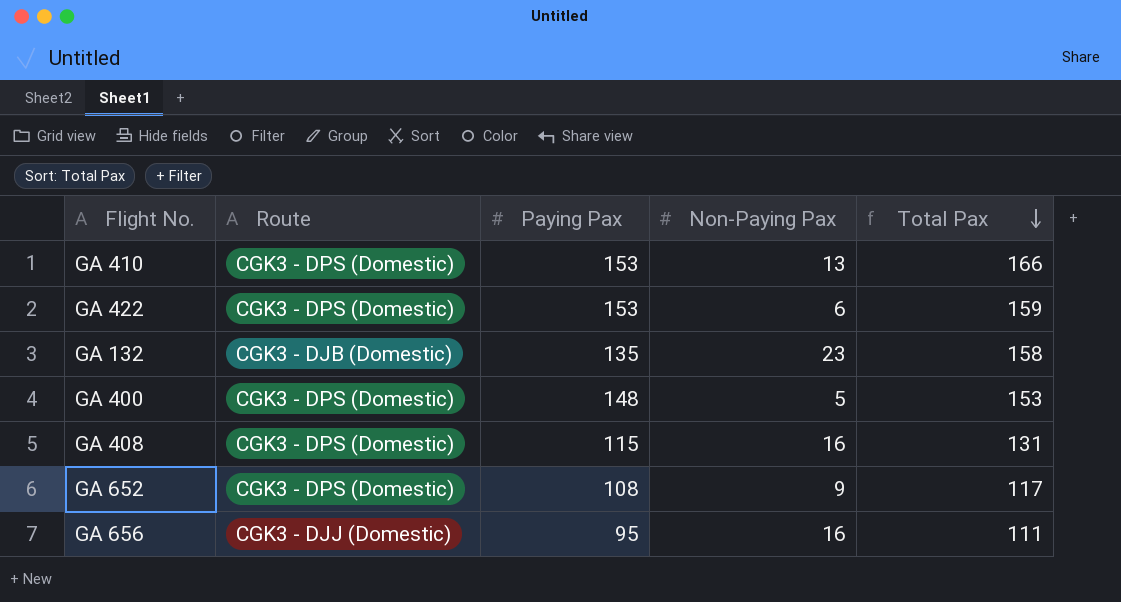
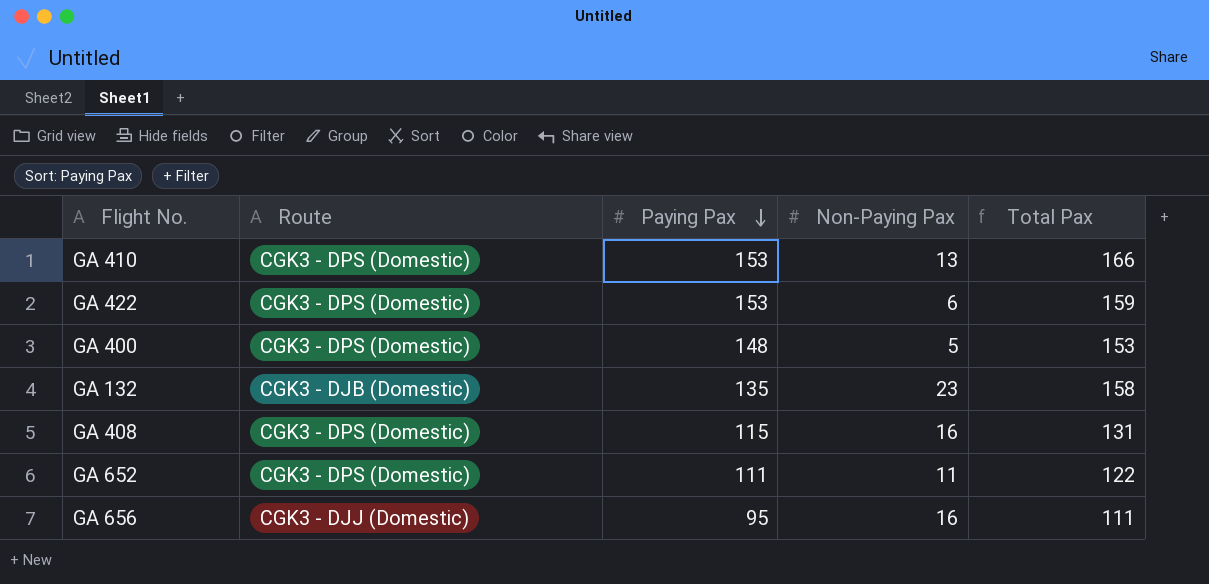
row order: Total Pax descending -> Paying Pax descending
GA 652 | Paying Pax: 108 -> 111
GA 652 | Non-Paying Pax: 9 -> 11
GA 652 | Total Pax: 117 -> 122

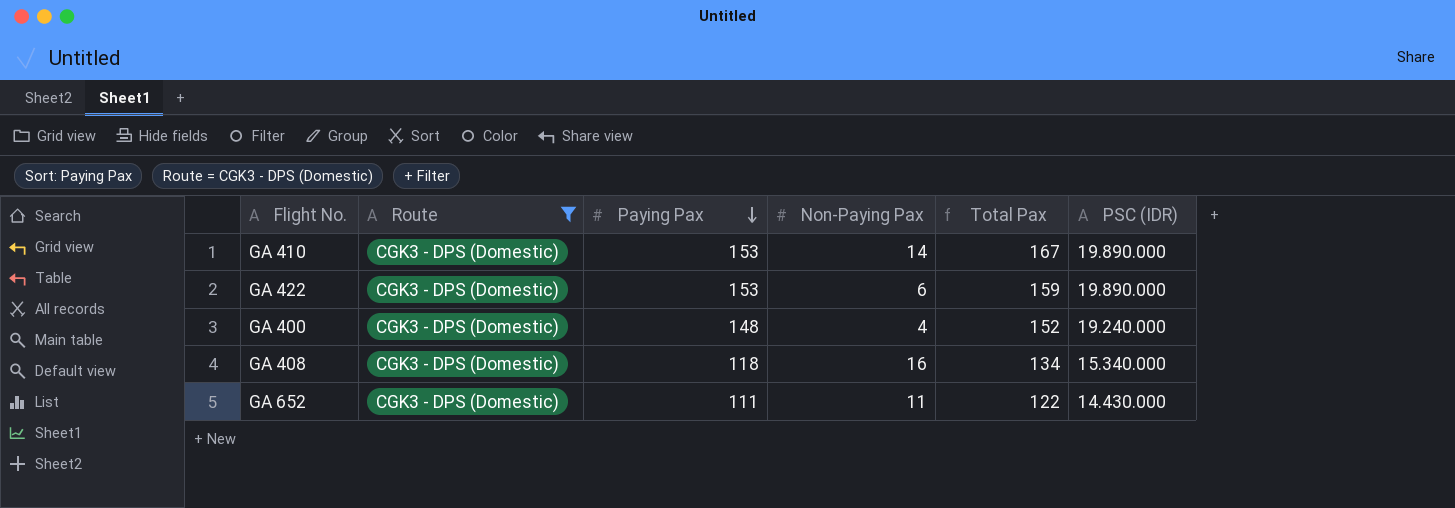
filter: none -> Route = CGK3 - DPS (Domestic)
column PSC (IDR) | position: none -> 6
GA 410 | Non-Paying Pax: 13 -> 14
GA 410 | Total Pax: 166 -> 167
GA 400 | Non-Paying Pax: 5 -> 4
GA 400 | Total Pax: 153 -> 152
GA 408 | Paying Pax: 115 -> 118
GA 408 | Total Pax: 131 -> 134

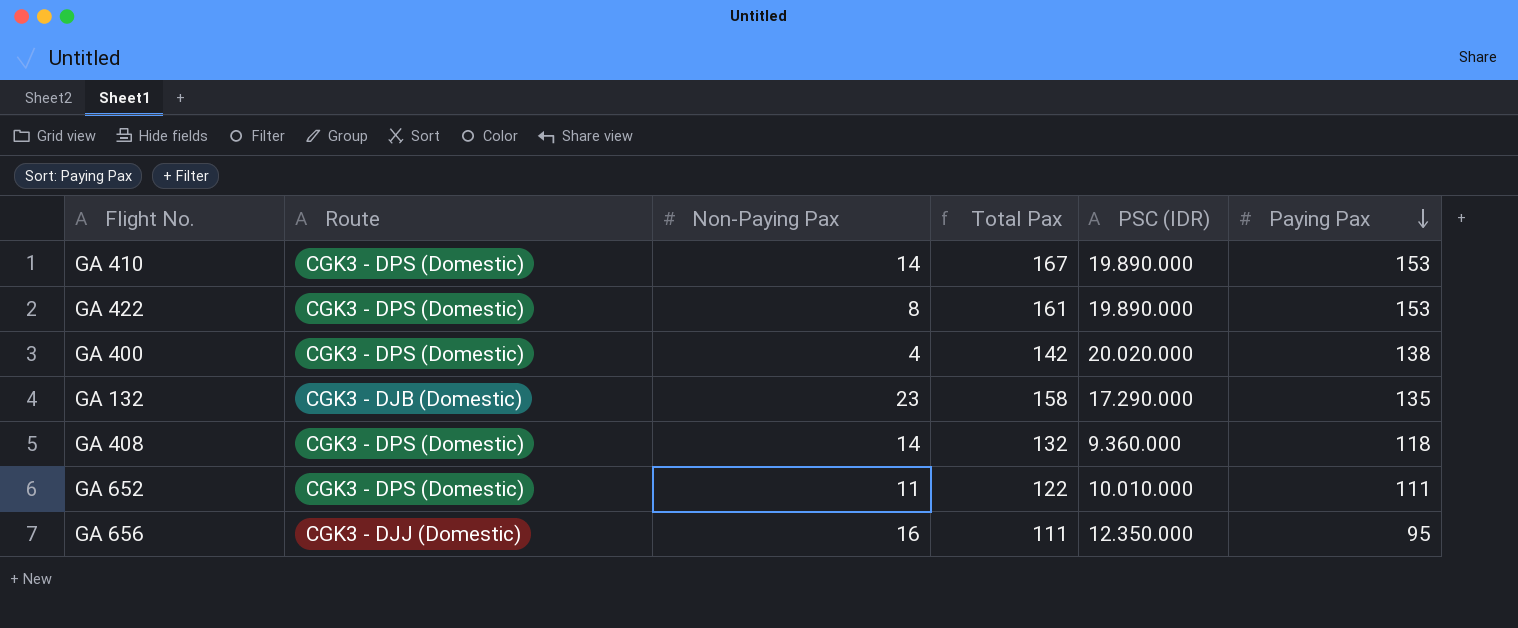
filter: Route = CGK3 - DPS (Domestic) -> none
column Paying Pax | position: 3 -> 6
GA 422 | Non-Paying Pax: 6 -> 8
GA 422 | Total Pax: 159 -> 161
GA 400 | Total Pax: 152 -> 142
GA 400 | PSC (IDR): 19.240.000 -> 20.020.000
GA 400 | Paying Pax: 148 -> 138
GA 408 | Non-Paying Pax: 16 -> 14
GA 408 | Total Pax: 134 -> 132
GA 408 | PSC (IDR): 15.340.000 -> 9.360.000
GA 652 | PSC (IDR): 14.430.000 -> 10.010.000

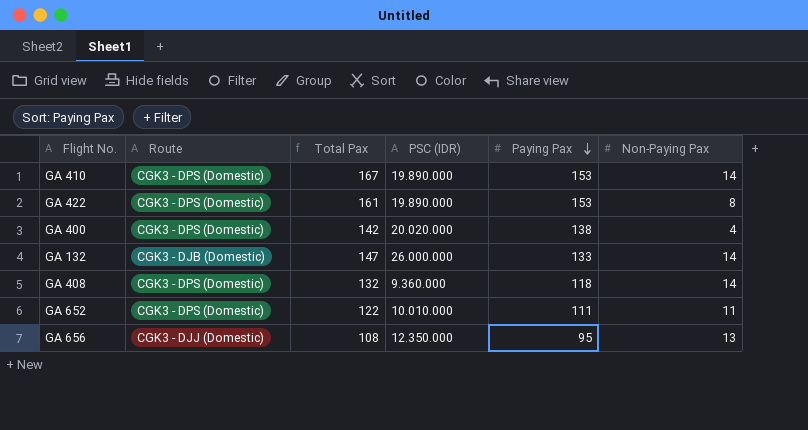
column Non-Paying Pax | position: 3 -> 6
GA 132 | Total Pax: 158 -> 147
GA 132 | PSC (IDR): 17.290.000 -> 26.000.000
GA 132 | Paying Pax: 135 -> 133
GA 132 | Non-Paying Pax: 23 -> 14
GA 656 | Total Pax: 111 -> 108
GA 656 | Non-Paying Pax: 16 -> 13

